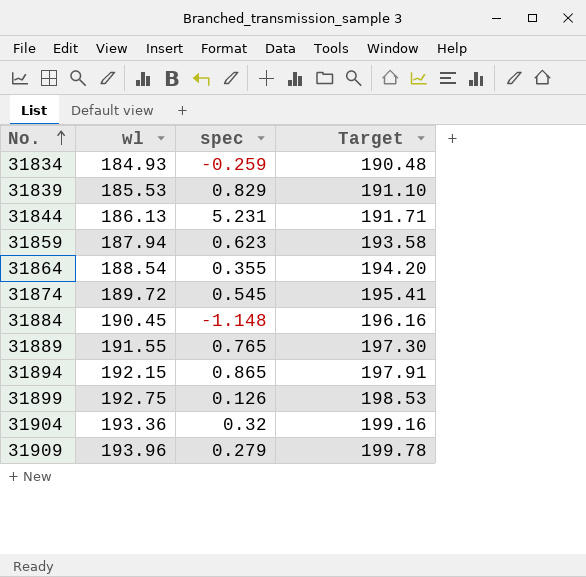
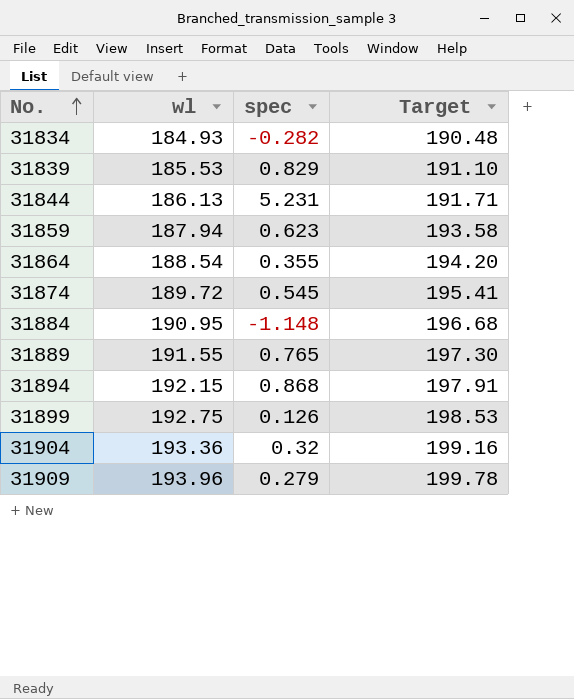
31834 | spec: -0.259 -> -0.282
31884 | wl: 190.45 -> 190.95
31884 | Target: 196.16 -> 196.68
31894 | spec: 0.865 -> 0.868

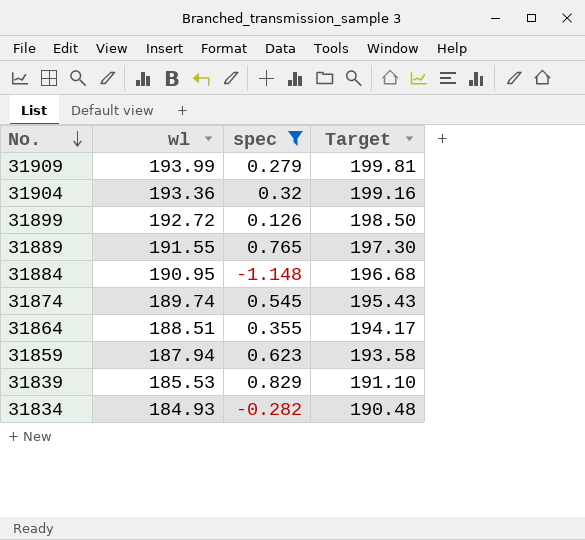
filter: none -> spec <= 0.829
row order: No. ascending -> No. descending
31909 | wl: 193.96 -> 193.99
31909 | Target: 199.78 -> 199.81
31899 | wl: 192.75 -> 192.72
31899 | Target: 198.53 -> 198.50
31874 | wl: 189.72 -> 189.74
31874 | Target: 195.41 -> 195.43
31864 | wl: 188.54 -> 188.51
31864 | Target: 194.20 -> 194.17

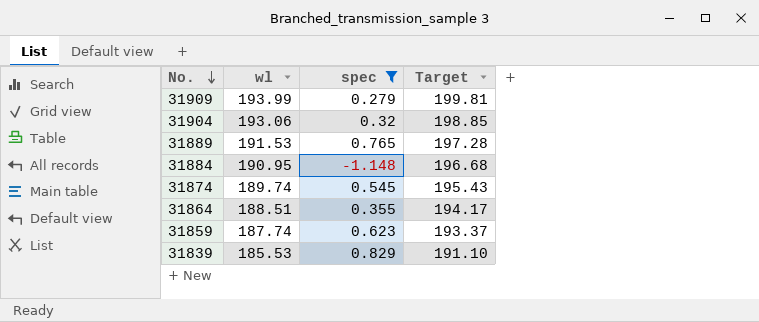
row 31899: 192.72 | 0.126 | 198.50 -> none
row 31834: 184.93 | -0.282 | 190.48 -> none
31904 | wl: 193.36 -> 193.06
31904 | Target: 199.16 -> 198.85
31889 | wl: 191.55 -> 191.53
31889 | Target: 197.30 -> 197.28
31859 | wl: 187.94 -> 187.74
31859 | Target: 193.58 -> 193.37

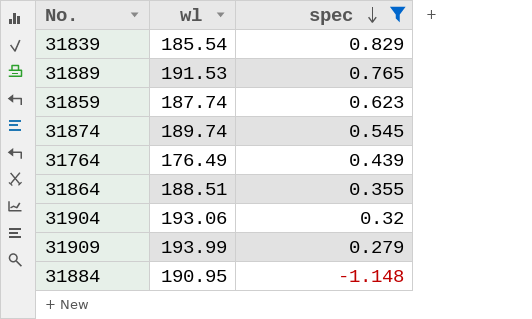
row order: No. descending -> spec descending
column Target | formula: [wl] * 1.03 -> none
31839 | wl: 185.53 -> 185.54
row 31764: none -> 176.49 | 0.439

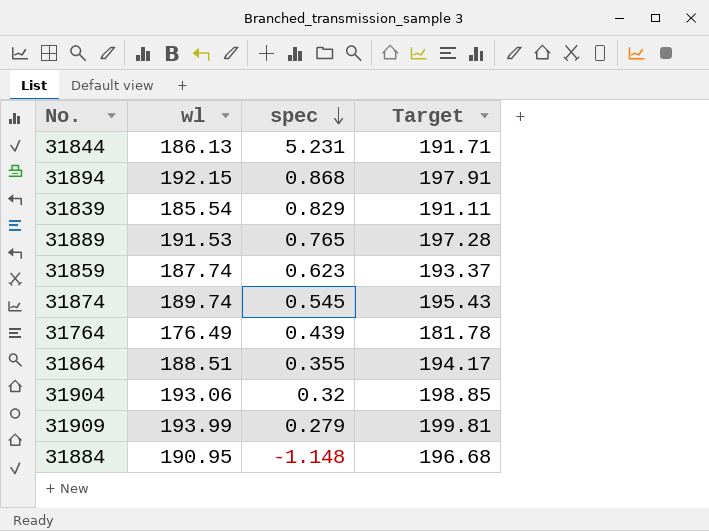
filter: spec <= 0.829 -> none
column Target | formula: none -> [wl] * 1.03

